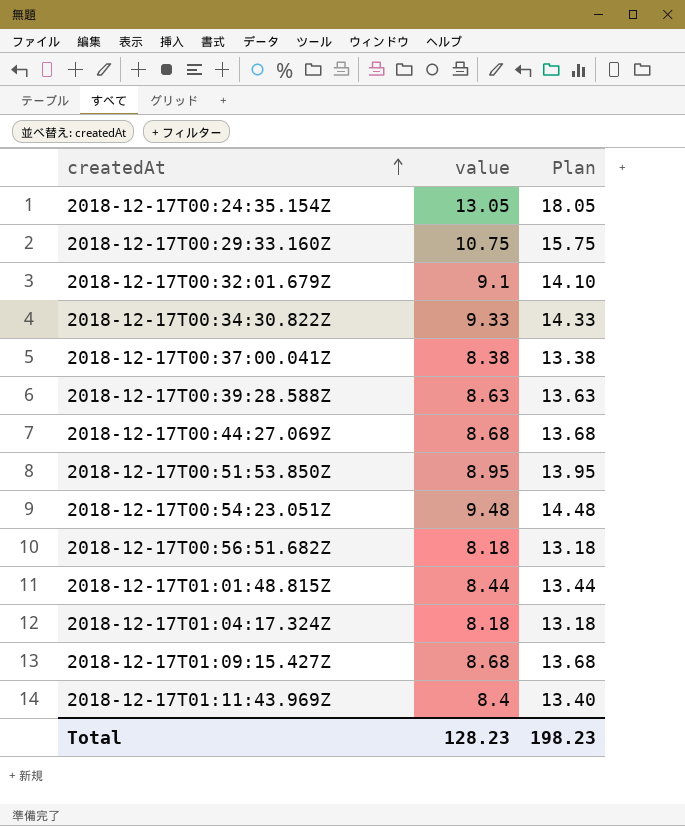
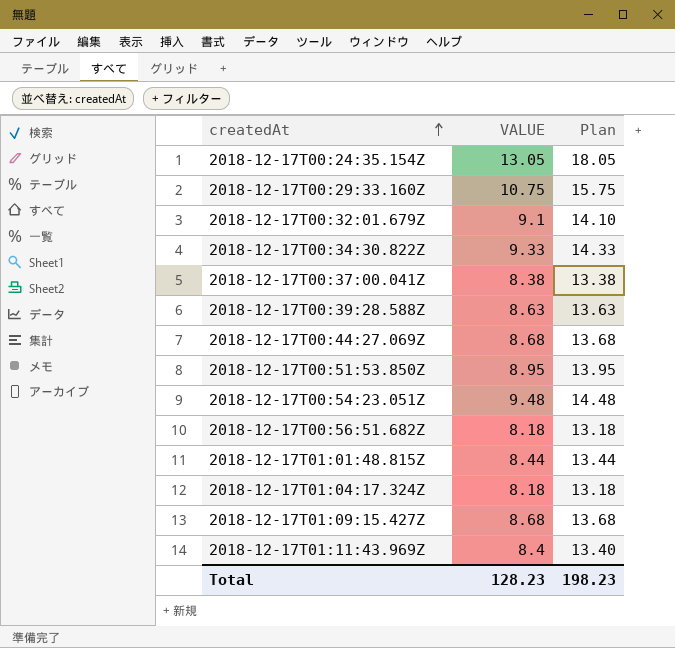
column name: value -> VALUE

